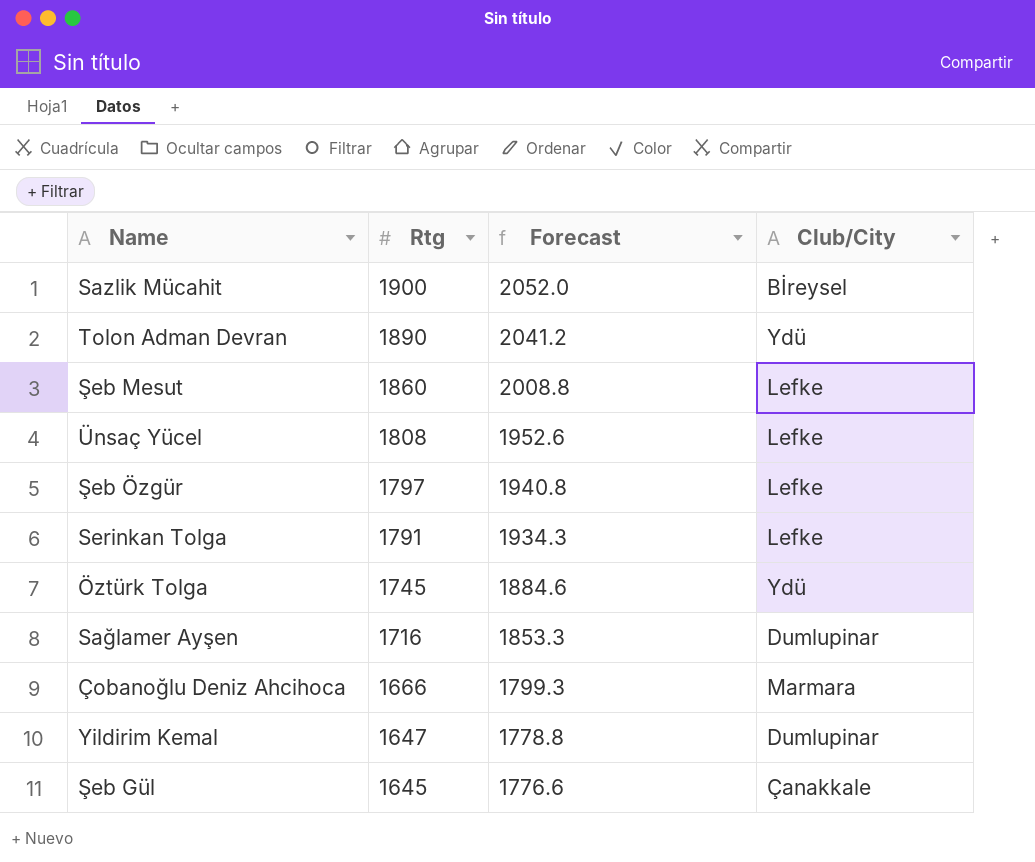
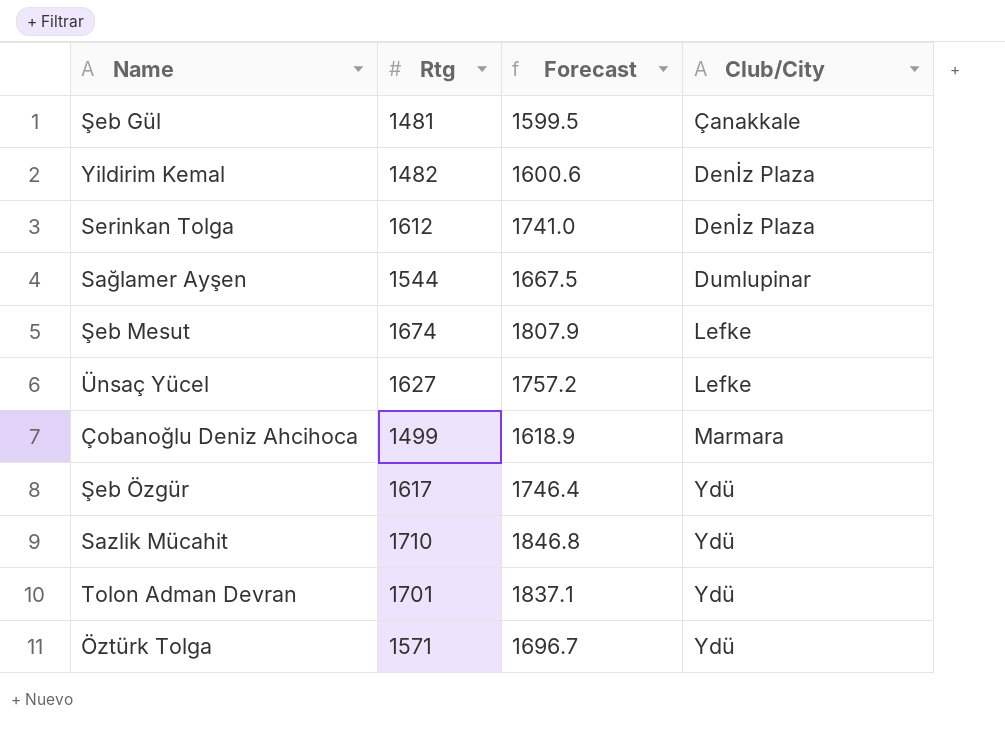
row order: Rtg descending -> Club/City ascending
Şeb Gül | Rtg: 1645 -> 1481
Şeb Gül | Forecast: 1776.6 -> 1599.5
Yildirim Kemal | Rtg: 1647 -> 1482
Yildirim Kemal | Forecast: 1778.8 -> 1600.6
Yildirim Kemal | Club/City: Dumlupinar -> Denİz Plaza
Serinkan Tolga | Rtg: 1791 -> 1612
Serinkan Tolga | Forecast: 1934.3 -> 1741.0
Serinkan Tolga | Club/City: Lefke -> Denİz Plaza
Sağlamer Ayşen | Rtg: 1716 -> 1544
Sağlamer Ayşen | Forecast: 1853.3 -> 1667.5
Şeb Mesut | Rtg: 1860 -> 1674
Şeb Mesut | Forecast: 2008.8 -> 1807.9
Ünsaç Yücel | Rtg: 1808 -> 1627
Ünsaç Yücel | Forecast: 1952.6 -> 1757.2
Çobanoğlu Deniz Ahcihoca | Rtg: 1666 -> 1499
Çobanoğlu Deniz Ahcihoca | Forecast: 1799.3 -> 1618.9
Şeb Özgür | Rtg: 1797 -> 1617
Şeb Özgür | Forecast: 1940.8 -> 1746.4
Şeb Özgür | Club/City: Lefke -> Ydü
Sazlik Mücahit | Rtg: 1900 -> 1710
Sazlik Mücahit | Forecast: 2052.0 -> 1846.8
Sazlik Mücahit | Club/City: Bİreysel -> Ydü
Tolon Adman Devran | Rtg: 1890 -> 1701
Tolon Adman Devran | Forecast: 2041.2 -> 1837.1
Öztürk Tolga | Rtg: 1745 -> 1571
Öztürk Tolga | Forecast: 1884.6 -> 1696.7

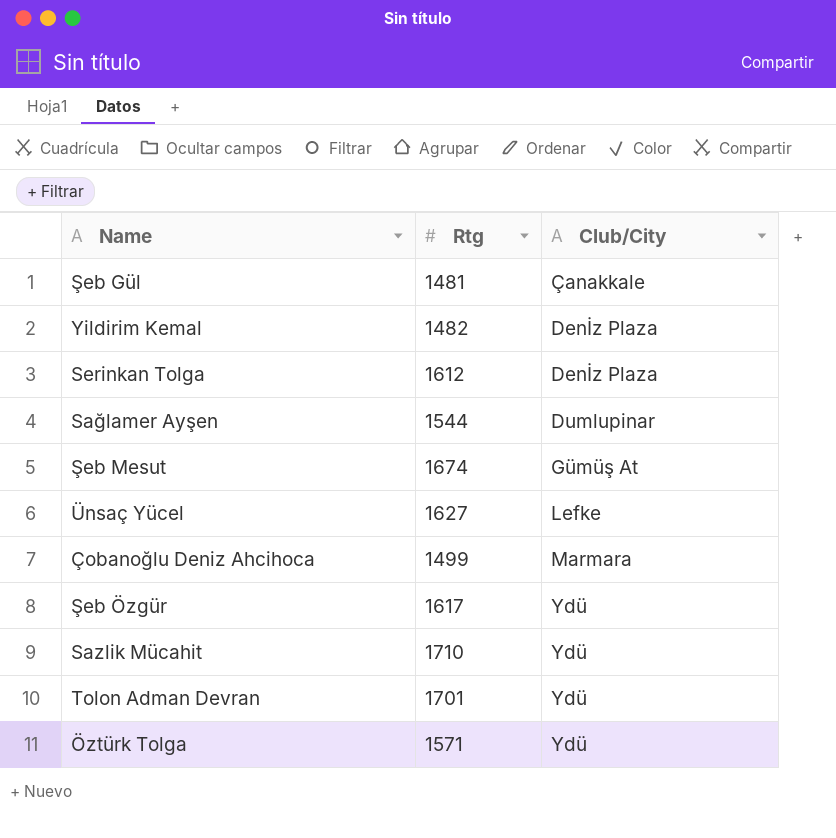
column Forecast | formula: [Rtg] * 1.08 -> none
Şeb Mesut | Club/City: Lefke -> Gümüş At

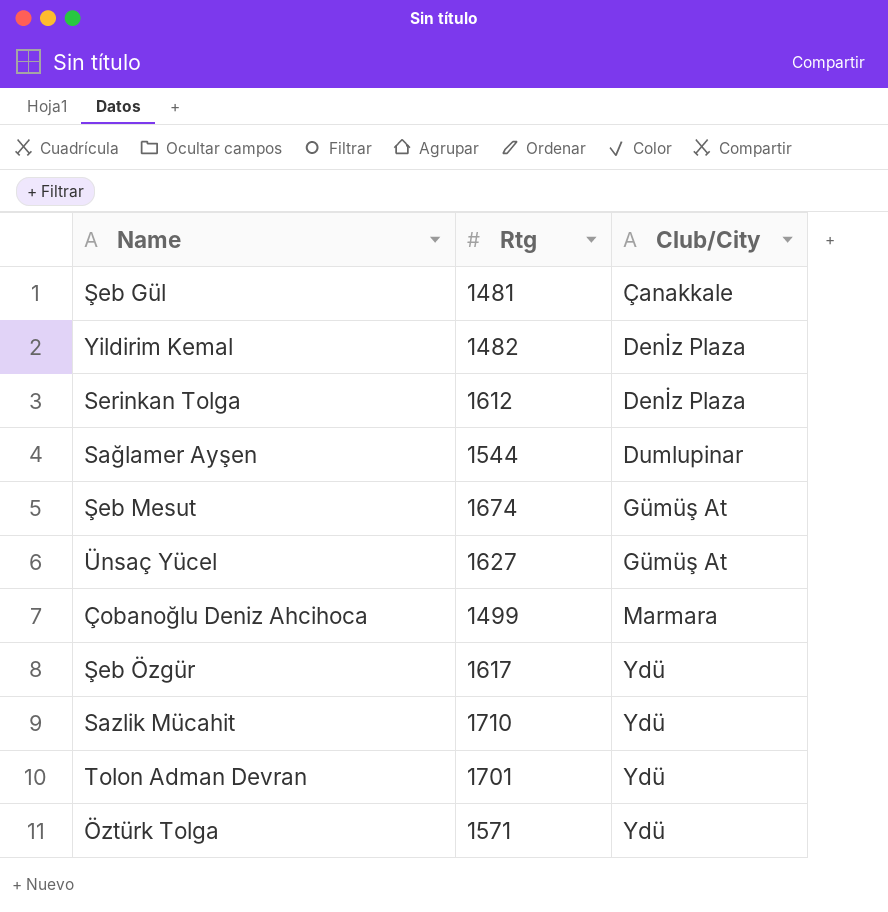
Ünsaç Yücel | Club/City: Lefke -> Gümüş At

